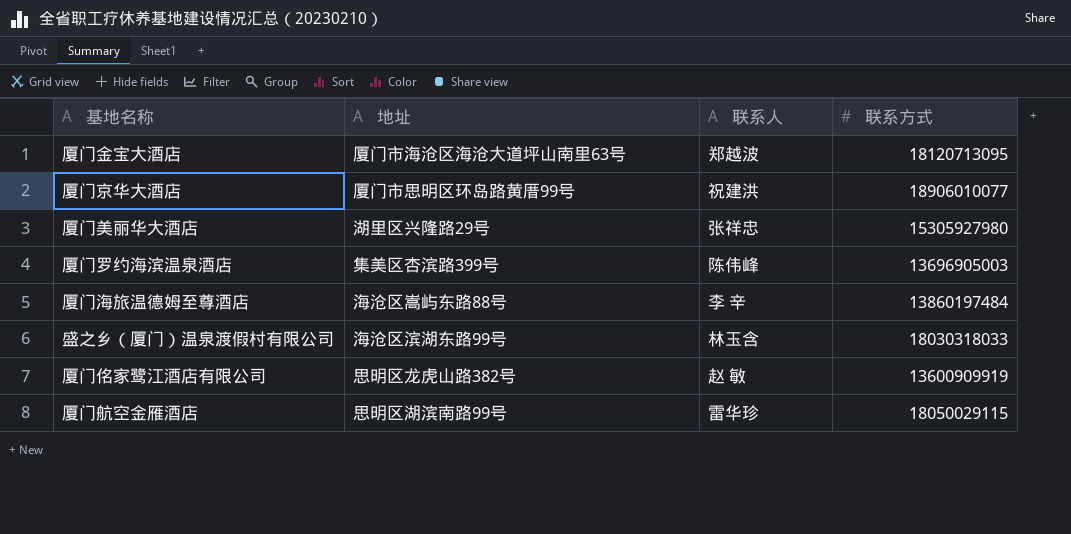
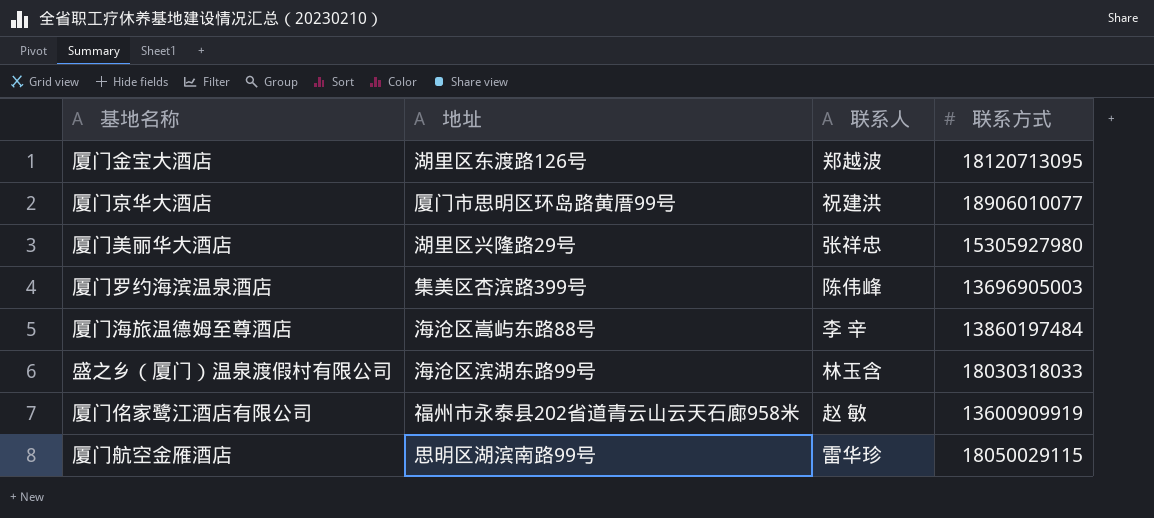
厦门金宝大酒店 | 地址: 厦门市海沧区海沧大道坪山南里63号 -> 湖里区东渡路126号
厦门佲家鹭江酒店有限公司 | 地址: 思明区龙虎山路382号 -> 福州市永泰县202省道青云山云天石廊958米

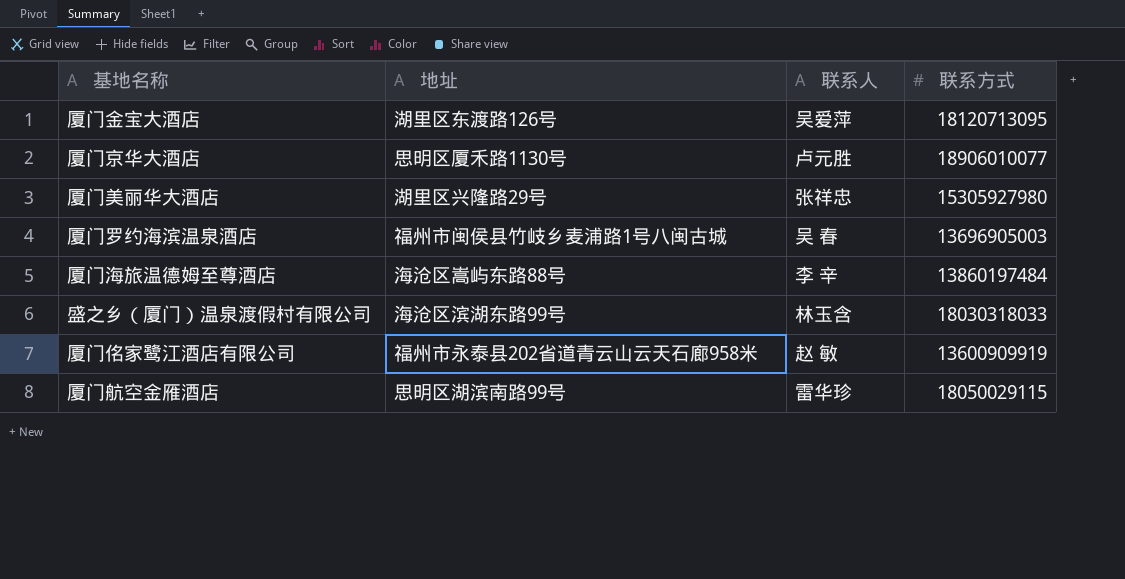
厦门金宝大酒店 | 联系人: 郑越波 -> 吴爱萍
厦门京华大酒店 | 地址: 厦门市思明区环岛路黄厝99号 -> 思明区厦禾路1130号
厦门京华大酒店 | 联系人: 祝建洪 -> 卢元胜
厦门罗约海滨温泉酒店 | 地址: 集美区杏滨路399号 -> 福州市闽侯县竹岐乡麦浦路1号八闽古城
厦门罗约海滨温泉酒店 | 联系人: 陈伟峰 -> 吴 春

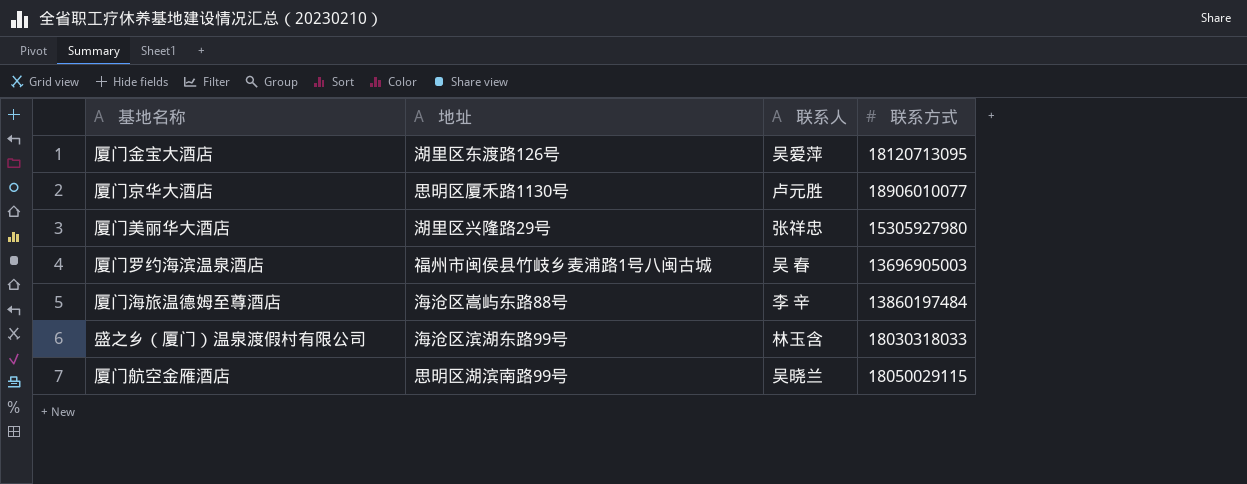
row 厦门佲家鹭江酒店有限公司: 福州市永泰县202省道青云山云天石廊958米 | 赵 敏 | 13600909919 -> none
厦门航空金雁酒店 | 联系人: 雷华珍 -> 吴晓兰

